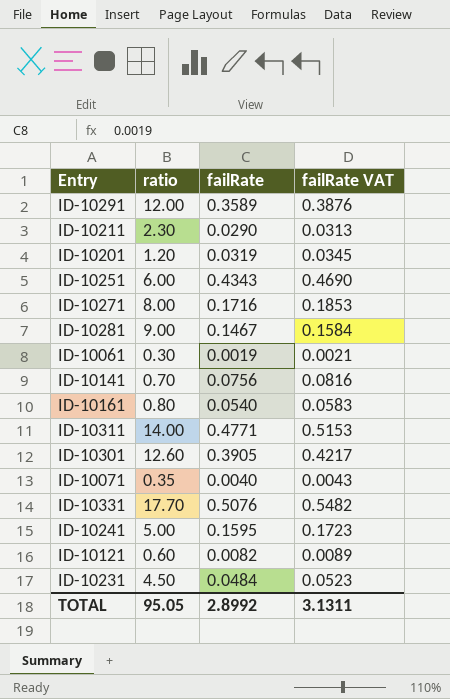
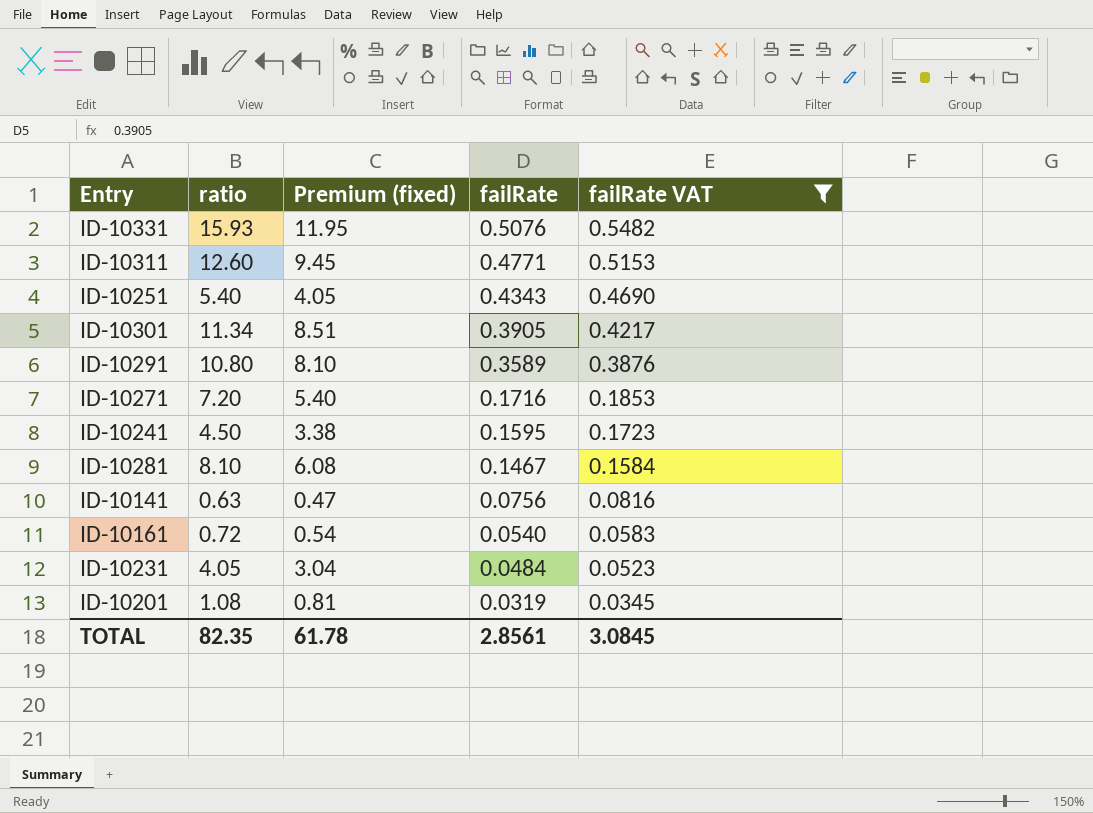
filter: none -> failRate VAT >= 0.0345
row order: none -> failRate descending
column Premium (fixed) | formula: none -> [ratio] * 0.75
ID-10331 | ratio: 17.70 -> 15.93
ID-10311 | ratio: 14.00 -> 12.60
ID-10251 | ratio: 6.00 -> 5.40
ID-10301 | ratio: 12.60 -> 11.34
ID-10291 | ratio: 12.00 -> 10.80
ID-10271 | ratio: 8.00 -> 7.20
ID-10241 | ratio: 5.00 -> 4.50
ID-10281 | ratio: 9.00 -> 8.10
ID-10141 | ratio: 0.70 -> 0.63
ID-10161 | ratio: 0.80 -> 0.72
ID-10231 | ratio: 4.50 -> 4.05
ID-10201 | ratio: 1.20 -> 1.08
TOTAL | ratio: 95.05 -> 82.35
TOTAL | failRate: 2.8992 -> 2.8561
TOTAL | failRate VAT: 3.1311 -> 3.0845

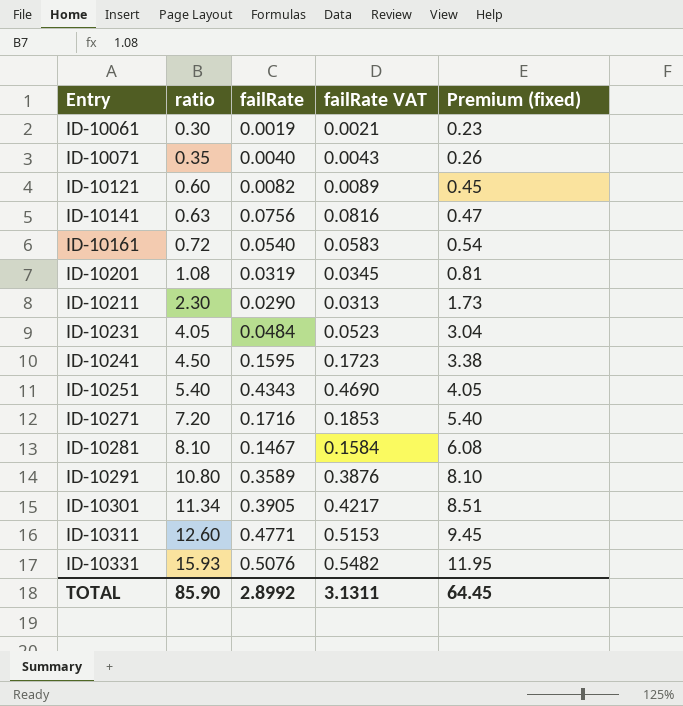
filter: failRate VAT >= 0.0345 -> none
row order: failRate descending -> Entry ascending
column Premium (fixed) | position: 3 -> 5
TOTAL | ratio: 82.35 -> 85.90
TOTAL | failRate: 2.8561 -> 2.8992
TOTAL | failRate VAT: 3.0845 -> 3.1311
TOTAL | Premium (fixed): 61.78 -> 64.45

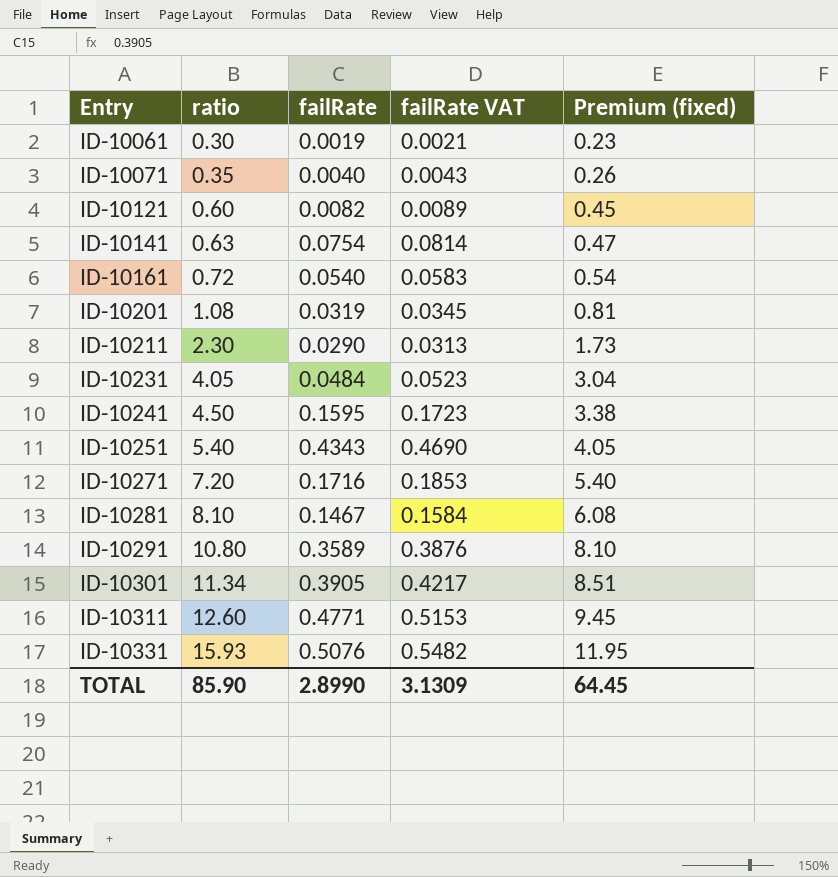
ID-10141 | failRate: 0.0756 -> 0.0754
ID-10141 | failRate VAT: 0.0816 -> 0.0814
TOTAL | failRate: 2.8992 -> 2.8990
TOTAL | failRate VAT: 3.1311 -> 3.1309

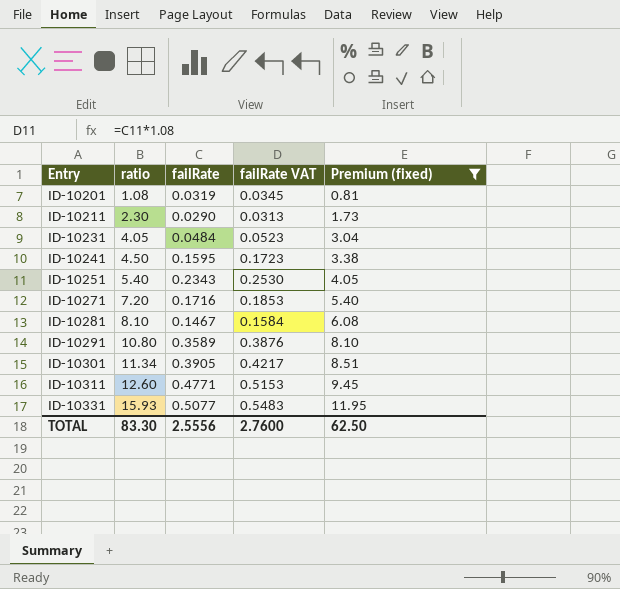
filter: none -> Premium (fixed) >= 0.81
ID-10251 | failRate: 0.4343 -> 0.2343
ID-10251 | failRate VAT: 0.4690 -> 0.2530
ID-10331 | failRate: 0.5076 -> 0.5077
ID-10331 | failRate VAT: 0.5482 -> 0.5483
TOTAL | ratio: 85.90 -> 83.30
TOTAL | failRate: 2.8990 -> 2.5556
TOTAL | failRate VAT: 3.1309 -> 2.7600
TOTAL | Premium (fixed): 64.45 -> 62.50

